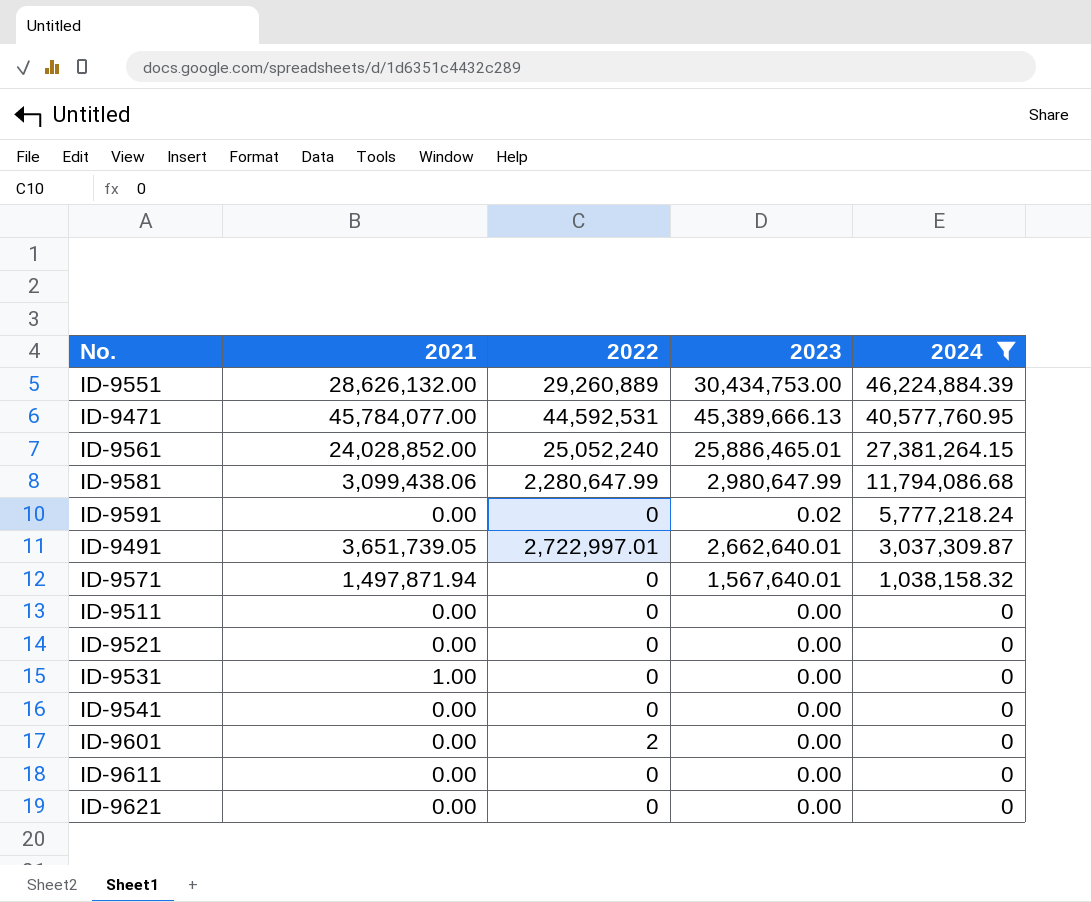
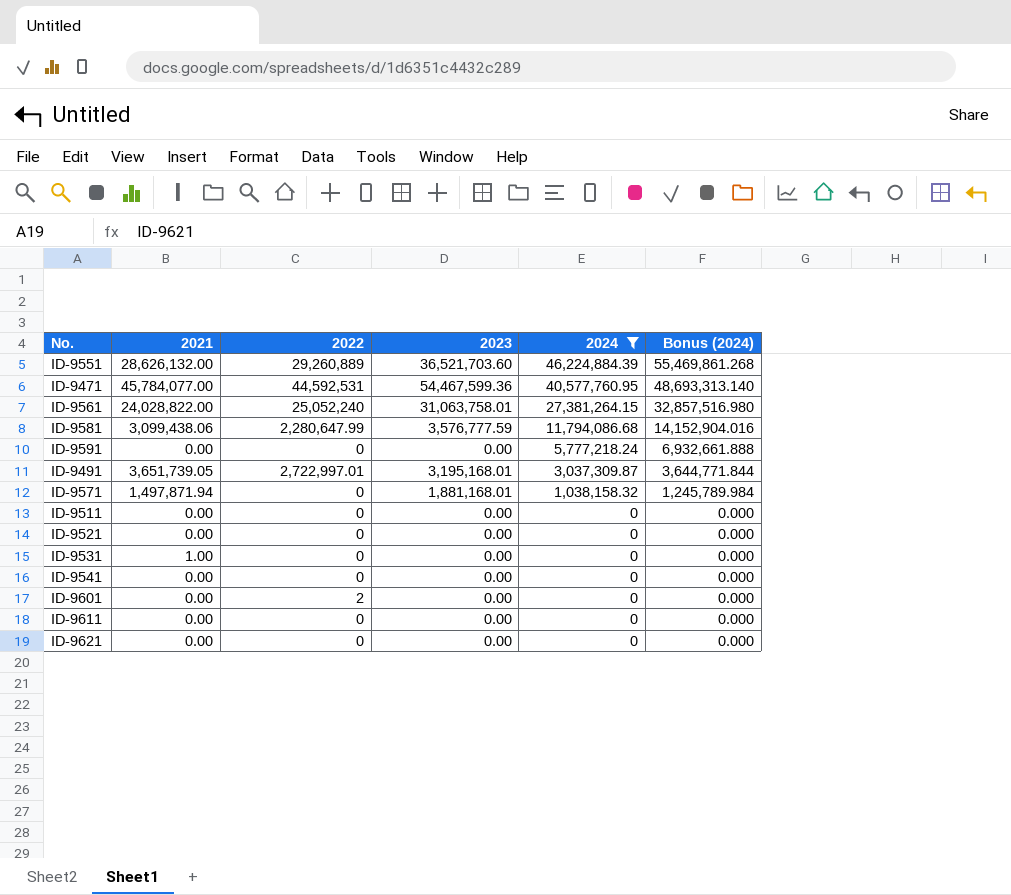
column Bonus (2024) | formula: none -> [2024] * 1.2
ID-9551 | 2023: 30,434,753.00 -> 36,521,703.60
ID-9471 | 2023: 45,389,666.13 -> 54,467,599.36
ID-9561 | 2021: 24,028,852.00 -> 24,028,822.00
ID-9561 | 2023: 25,886,465.01 -> 31,063,758.01
ID-9581 | 2023: 2,980,647.99 -> 3,576,777.59
ID-9591 | 2023: 0.02 -> 0.00
ID-9491 | 2023: 2,662,640.01 -> 3,195,168.01
ID-9571 | 2023: 1,567,640.01 -> 1,881,168.01

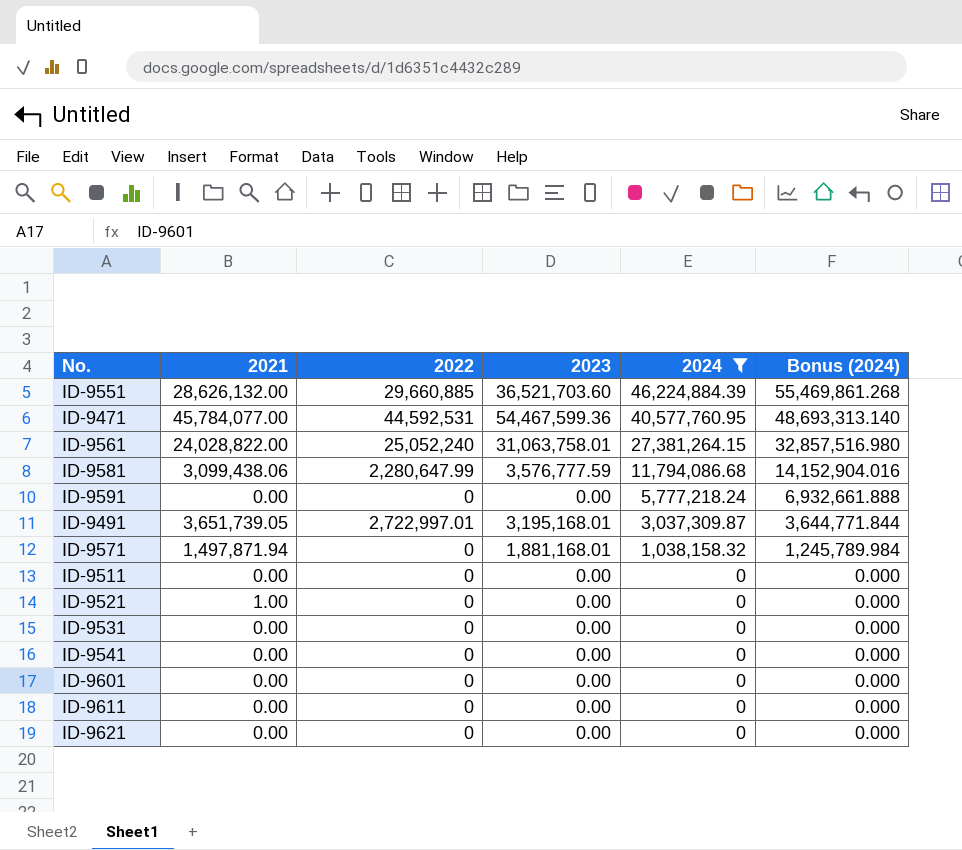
ID-9551 | 2022: 29,260,889 -> 29,660,885
ID-9521 | 2021: 0.00 -> 1.00
ID-9531 | 2021: 1.00 -> 0.00
ID-9601 | 2022: 2 -> 0

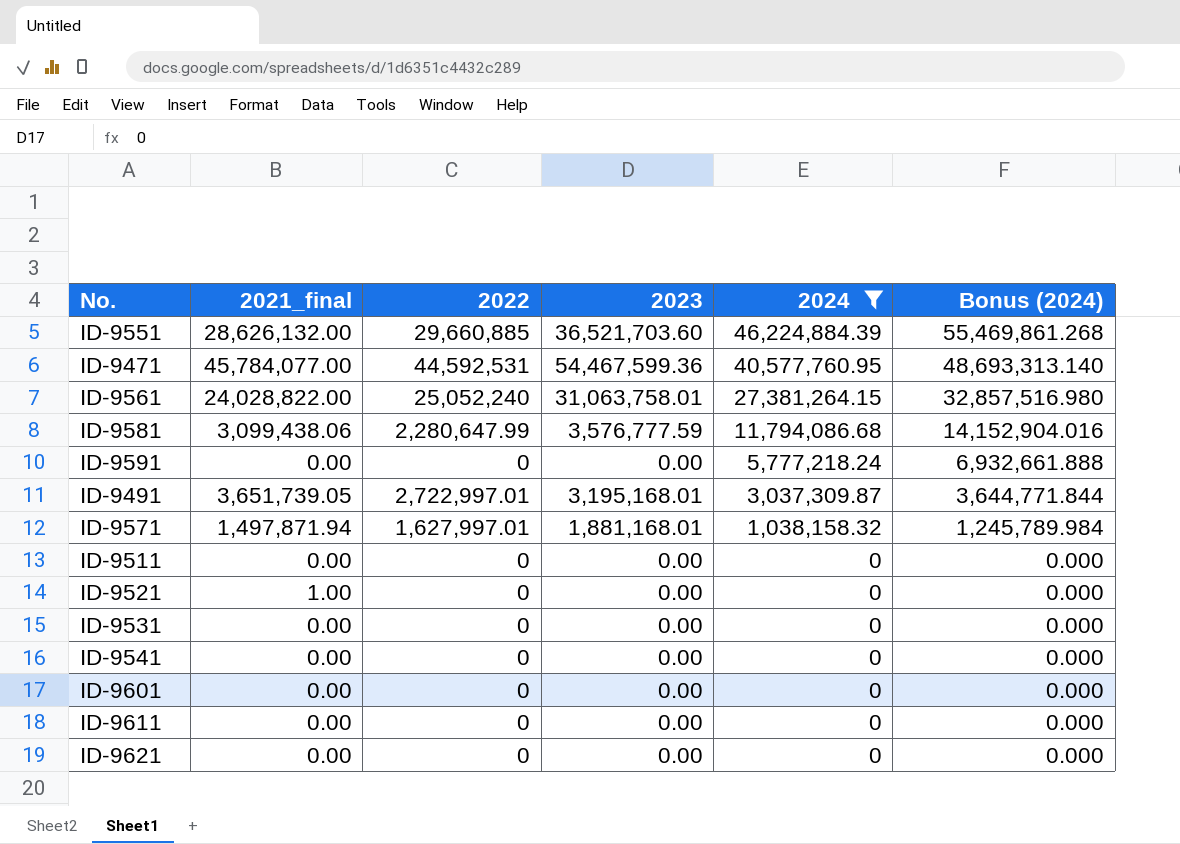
column name: 2021 -> 2021_final
ID-9571 | 2022: 0 -> 1,627,997.01

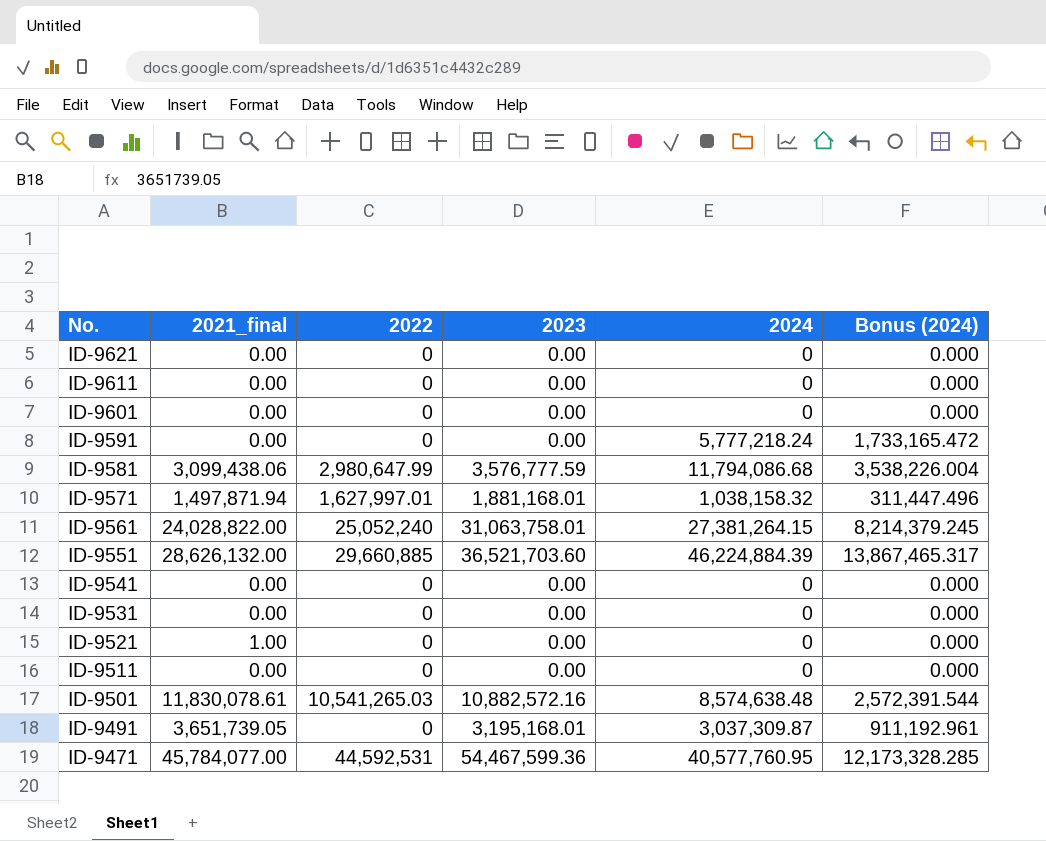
filter: 2024 != 8,574,638.48 -> none
row order: 2024 descending -> No. descending
column Bonus (2024) | formula: [2024] * 1.2 -> [2024] * 0.3
ID-9581 | 2022: 2,280,647.99 -> 2,980,647.99
ID-9491 | 2022: 2,722,997.01 -> 0

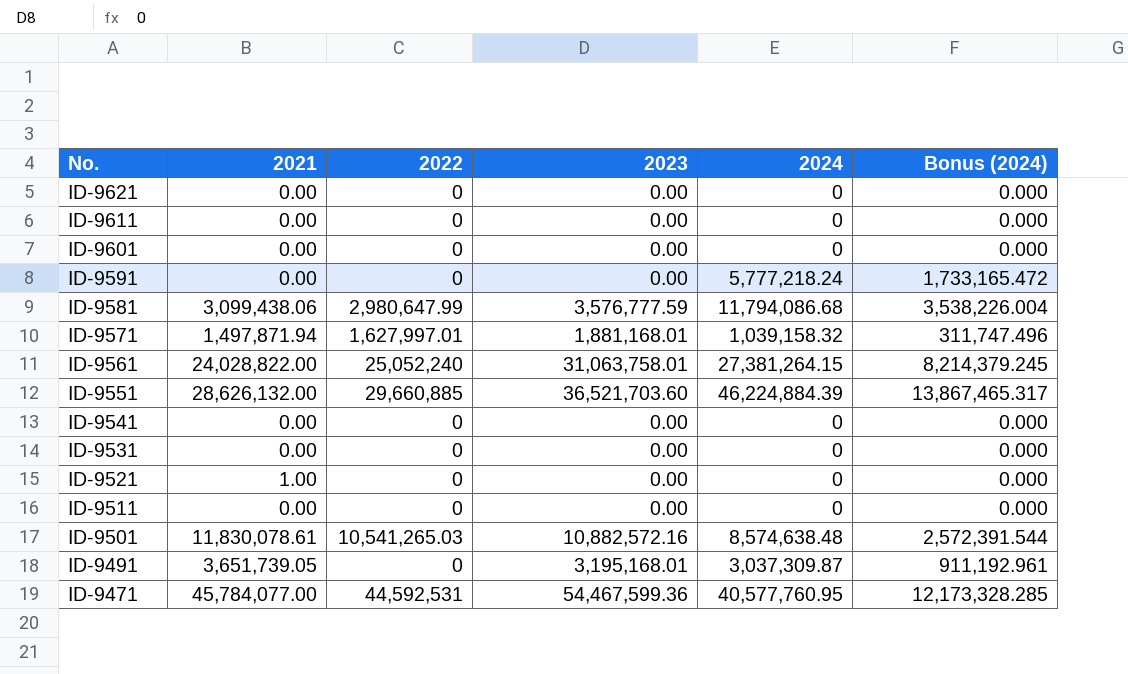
column name: 2021_final -> 2021
ID-9571 | 2024: 1,038,158.32 -> 1,039,158.32
ID-9571 | Bonus (2024): 311,447.496 -> 311,747.496

